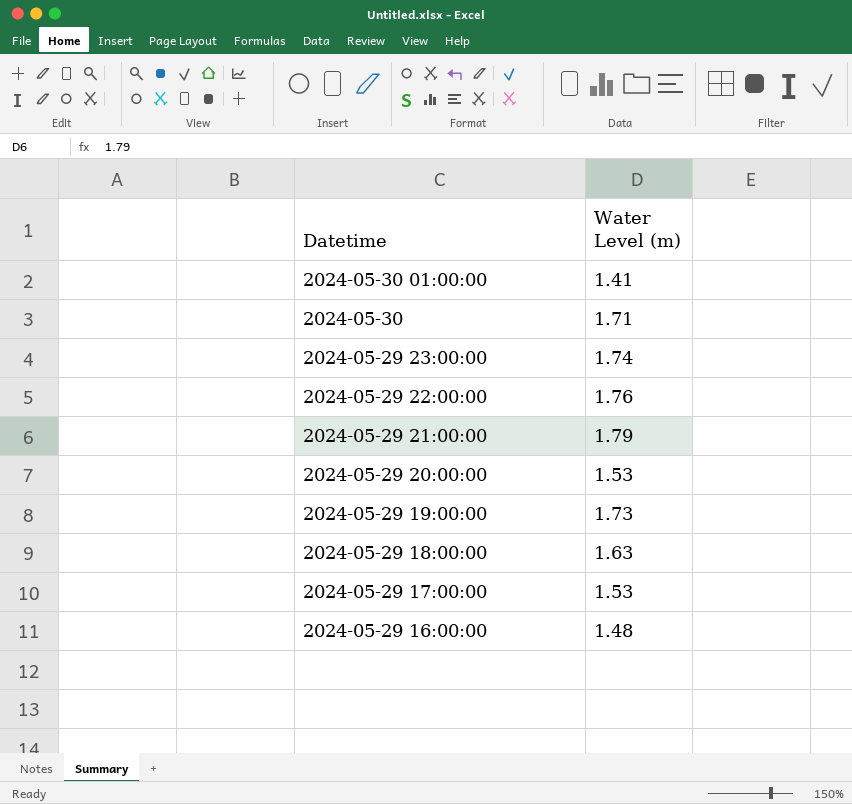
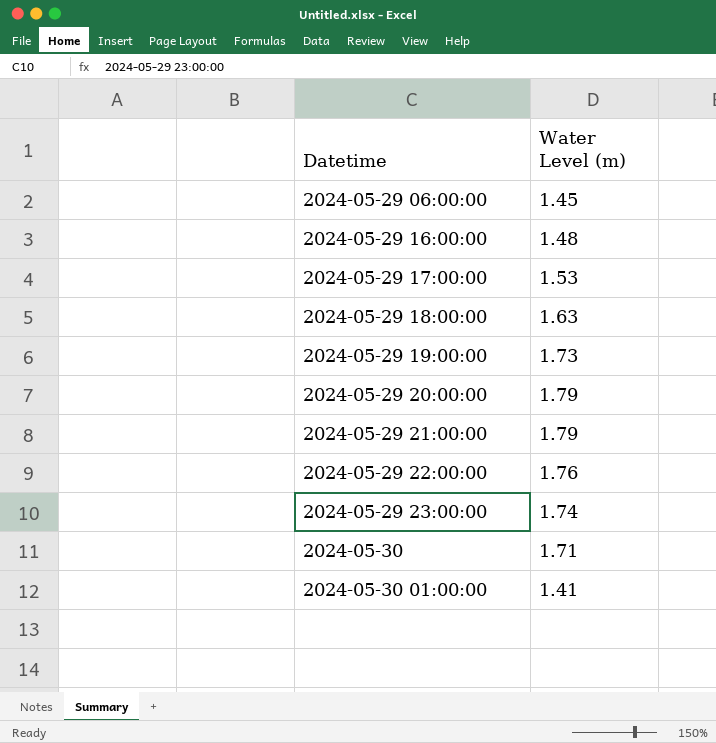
row order: Datetime descending -> Datetime ascending
row 2024-05-29 06:00:00: none -> 1.45
2024-05-29 20:00:00 | Water Level (m): 1.53 -> 1.79

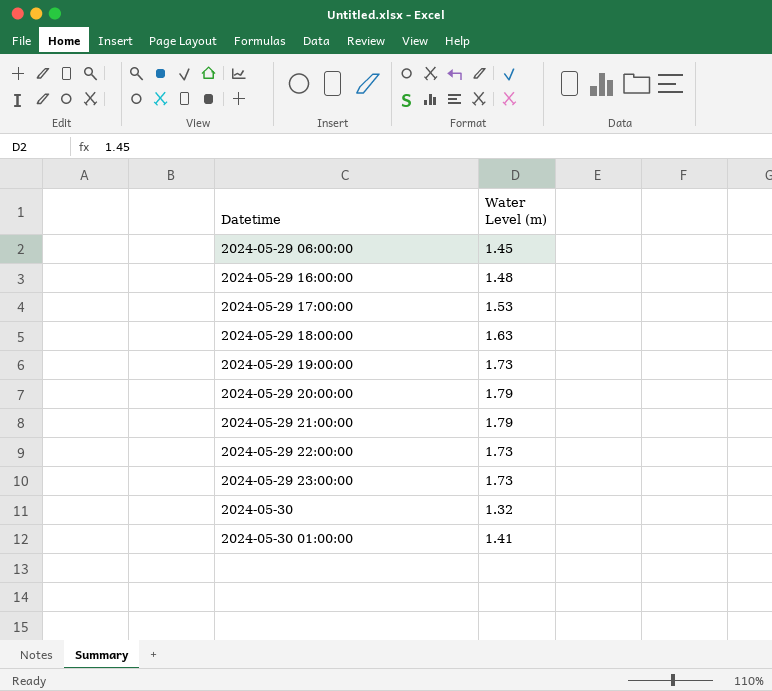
2024-05-29 22:00:00 | Water Level (m): 1.76 -> 1.73
2024-05-29 23:00:00 | Water Level (m): 1.74 -> 1.73
2024-05-30 | Water Level (m): 1.71 -> 1.32

